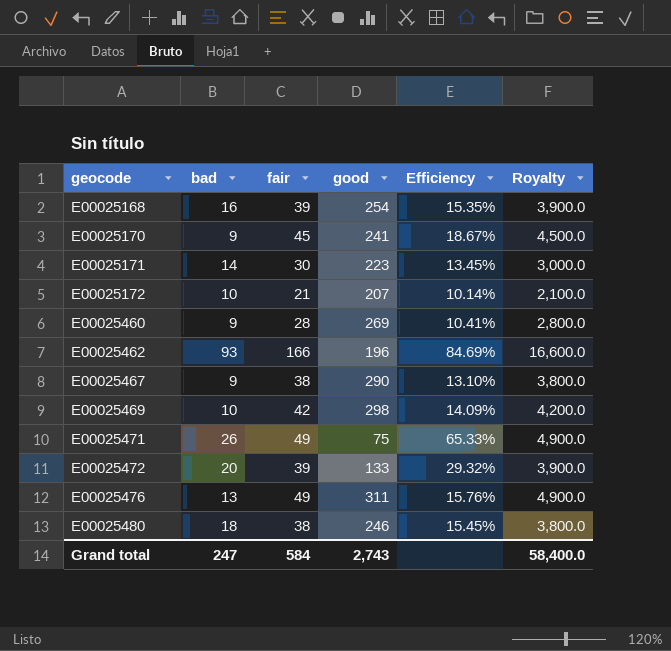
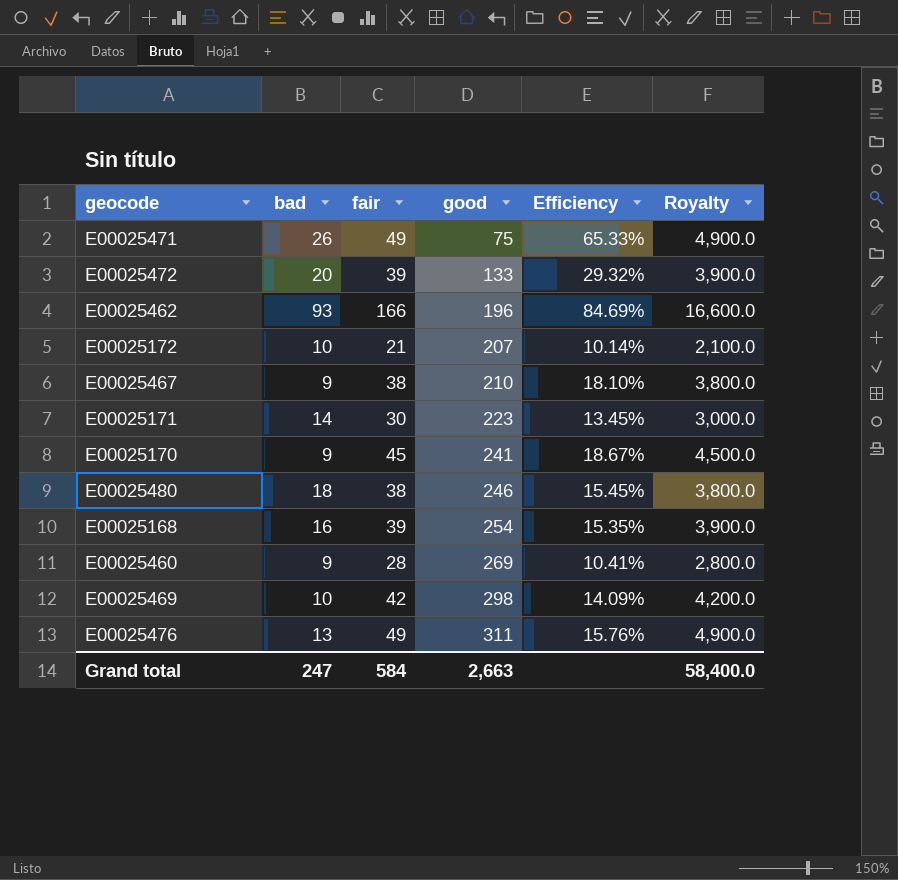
row order: geocode ascending -> good ascending
E00025467 | good: 290 -> 210
E00025467 | Efficiency: 13.10% -> 18.10%
Grand total | good: 2,743 -> 2,663

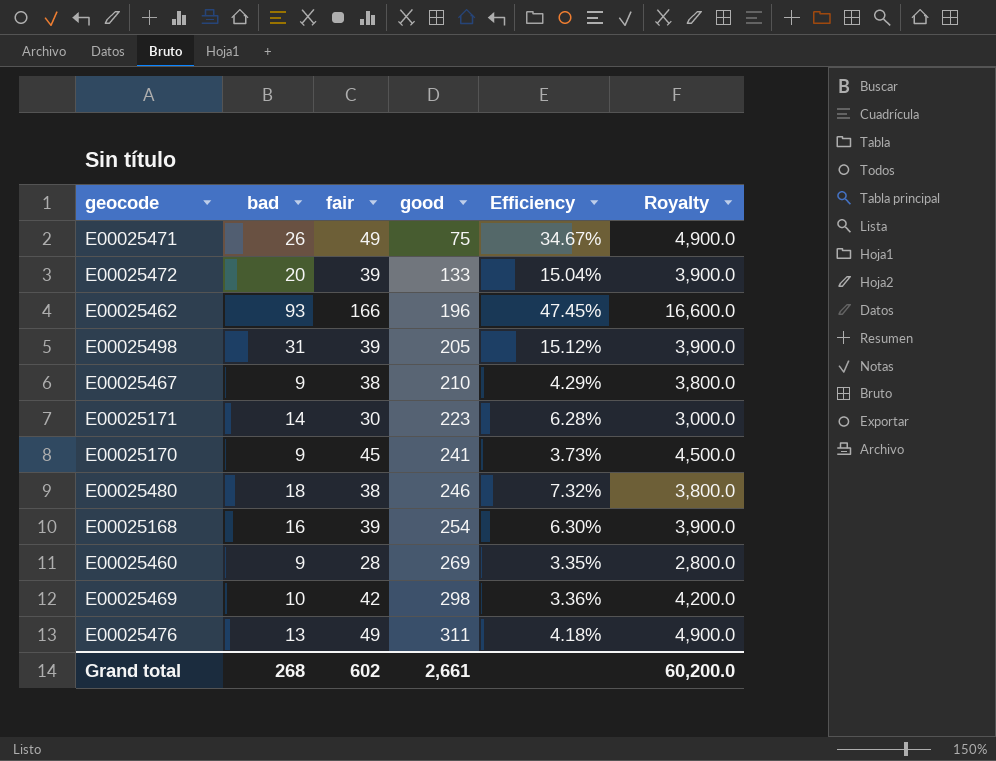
column Efficiency | formula: [fair] / [good] -> [bad] / [good]
row E00025172: 10 | 21 | 207 | 10.14% | 2,100.0 -> none
row E00025498: none -> 31 | 39 | 205 | 15.12% | 3,900.0
Grand total | bad: 247 -> 268
Grand total | fair: 584 -> 602
Grand total | good: 2,663 -> 2,661
Grand total | Royalty: 58,400.0 -> 60,200.0

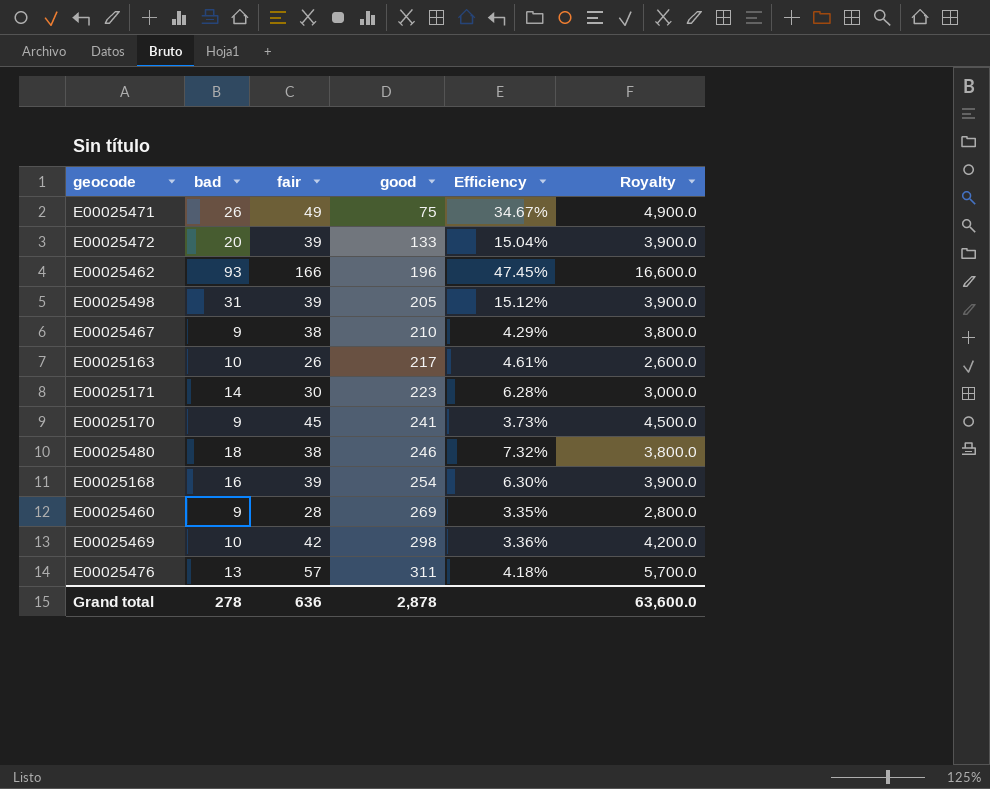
row E00025163: none -> 10 | 26 | 217 | 4.61% | 2,600.0
E00025476 | fair: 49 -> 57
E00025476 | Royalty: 4,900.0 -> 5,700.0
Grand total | bad: 268 -> 278
Grand total | fair: 602 -> 636
Grand total | good: 2,661 -> 2,878
Grand total | Royalty: 60,200.0 -> 63,600.0

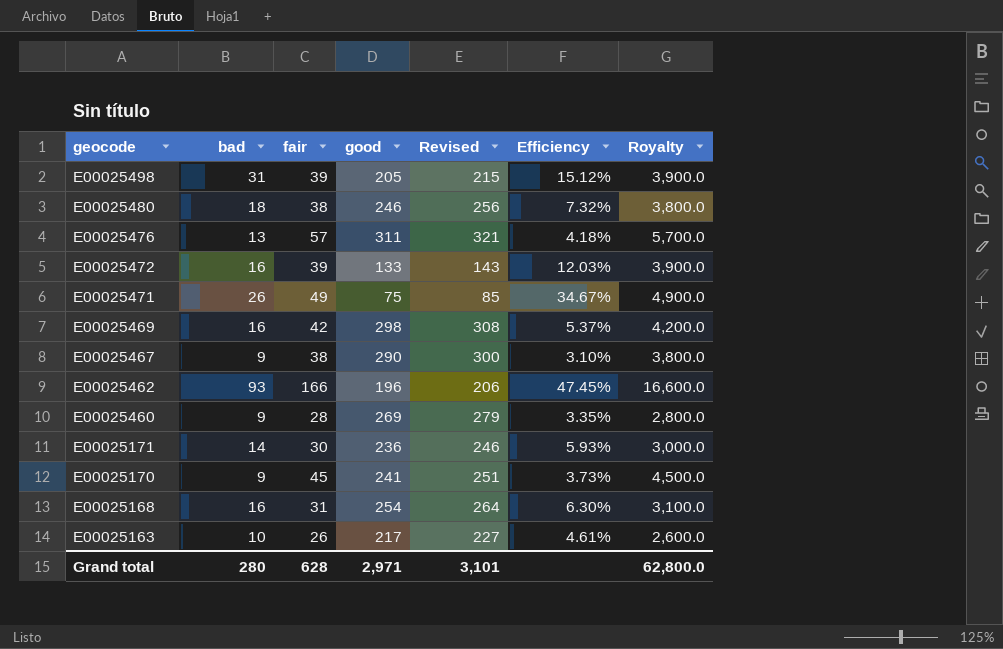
row order: good ascending -> geocode descending
column Revised | formula: none -> [good] + 10
E00025472 | bad: 20 -> 16
E00025472 | Efficiency: 15.04% -> 12.03%
E00025469 | bad: 10 -> 16
E00025469 | Efficiency: 3.36% -> 5.37%
E00025467 | good: 210 -> 290
E00025467 | Efficiency: 4.29% -> 3.10%
E00025171 | good: 223 -> 236
E00025171 | Efficiency: 6.28% -> 5.93%
E00025168 | fair: 39 -> 31
E00025168 | Royalty: 3,900.0 -> 3,100.0
Grand total | bad: 278 -> 280
Grand total | fair: 636 -> 628
Grand total | good: 2,878 -> 2,971
Grand total | Royalty: 63,600.0 -> 62,800.0

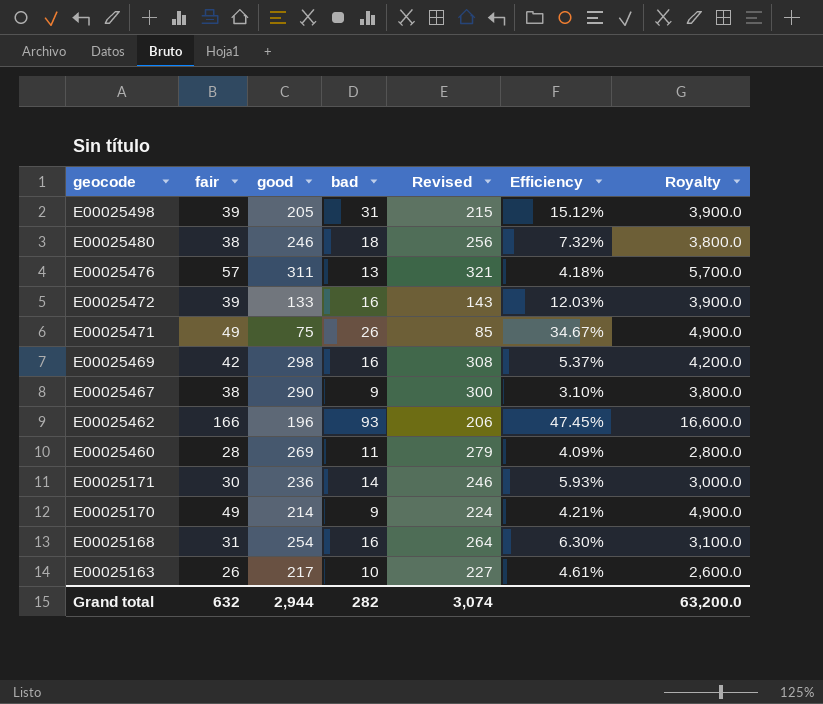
column bad | position: 2 -> 4
E00025460 | bad: 9 -> 11
E00025460 | Efficiency: 3.35% -> 4.09%
E00025170 | fair: 45 -> 49
E00025170 | good: 241 -> 214
E00025170 | Revised: 251 -> 224
E00025170 | Efficiency: 3.73% -> 4.21%
E00025170 | Royalty: 4,500.0 -> 4,900.0
Grand total | fair: 628 -> 632
Grand total | good: 2,971 -> 2,944
Grand total | bad: 280 -> 282
Grand total | Revised: 3,101 -> 3,074
Grand total | Royalty: 62,800.0 -> 63,200.0

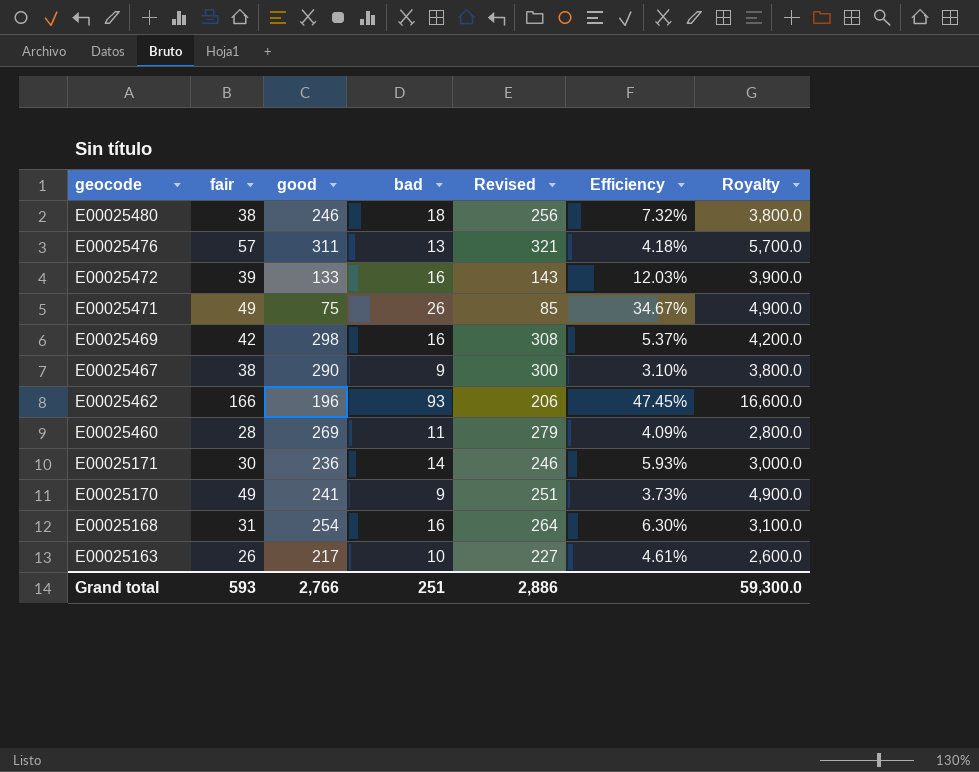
row E00025498: 39 | 205 | 31 | 215 | 15.12% | 3,900.0 -> none
E00025170 | good: 214 -> 241
E00025170 | Revised: 224 -> 251
E00025170 | Efficiency: 4.21% -> 3.73%
Grand total | fair: 632 -> 593
Grand total | good: 2,944 -> 2,766
Grand total | bad: 282 -> 251
Grand total | Revised: 3,074 -> 2,886
Grand total | Royalty: 63,200.0 -> 59,300.0

